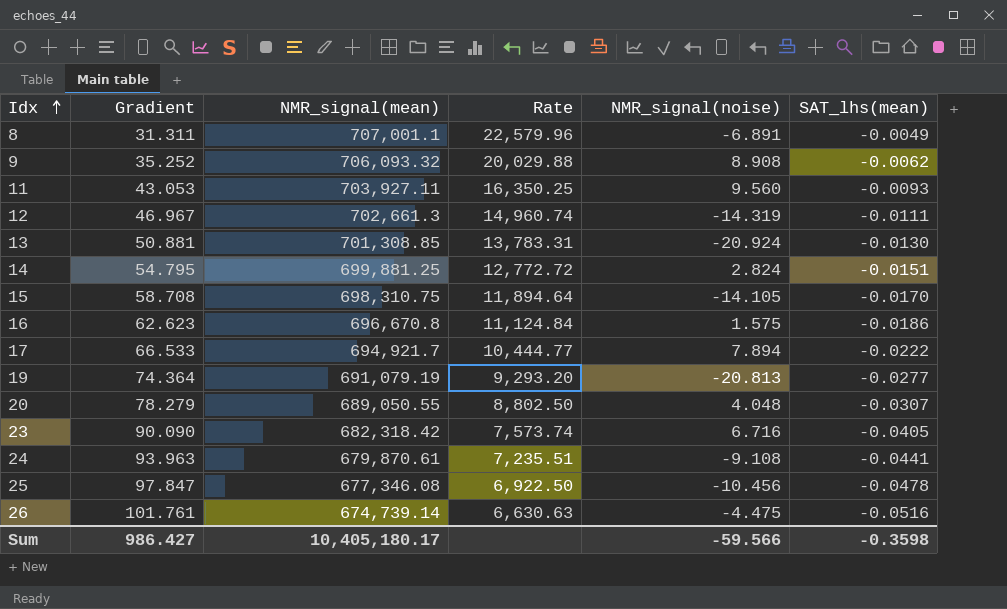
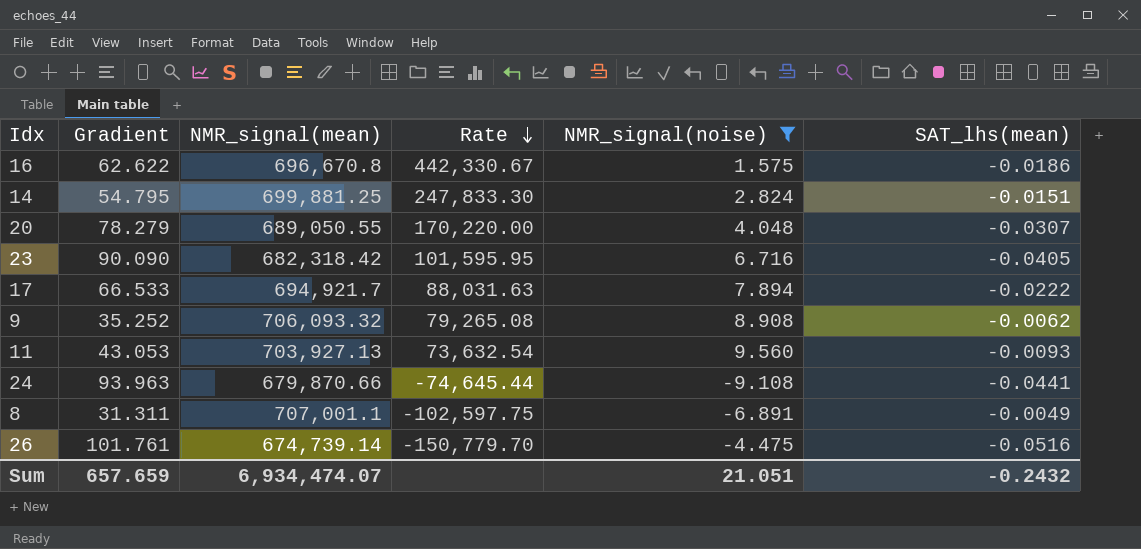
filter: none -> NMR_signal(noise) >= -9.108
row order: Idx ascending -> Rate descending
column Rate | formula: [NMR_signal(mean)] / [Gradient] -> [NMR_signal(mean)] / [NMR_signal(noise)]
16 | Gradient: 62.623 -> 62.622
11 | NMR_signal(mean): 703,927.11 -> 703,927.13
24 | NMR_signal(mean): 679,870.61 -> 679,870.66
Sum | Gradient: 986.427 -> 657.659
Sum | NMR_signal(mean): 10,405,180.17 -> 6,934,474.07
Sum | NMR_signal(noise): -59.566 -> 21.051
Sum | SAT_lhs(mean): -0.3598 -> -0.2432

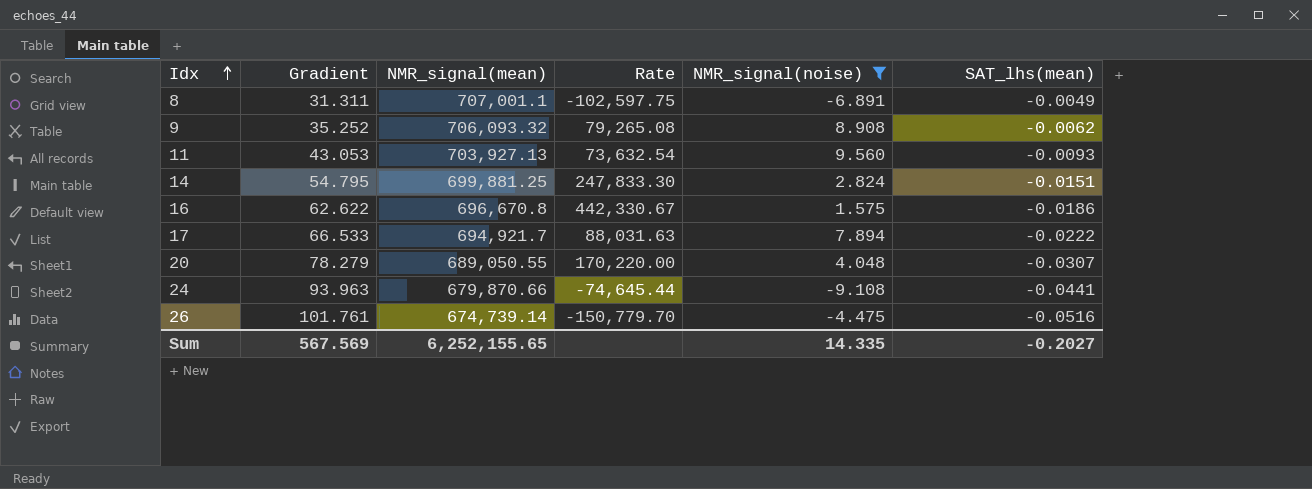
row order: Rate descending -> Idx ascending
row 23: 90.090 | 682,318.42 | 101,595.95 | 6.716 | -0.0405 -> none
Sum | Gradient: 657.659 -> 567.569
Sum | NMR_signal(mean): 6,934,474.07 -> 6,252,155.65
Sum | NMR_signal(noise): 21.051 -> 14.335
Sum | SAT_lhs(mean): -0.2432 -> -0.2027

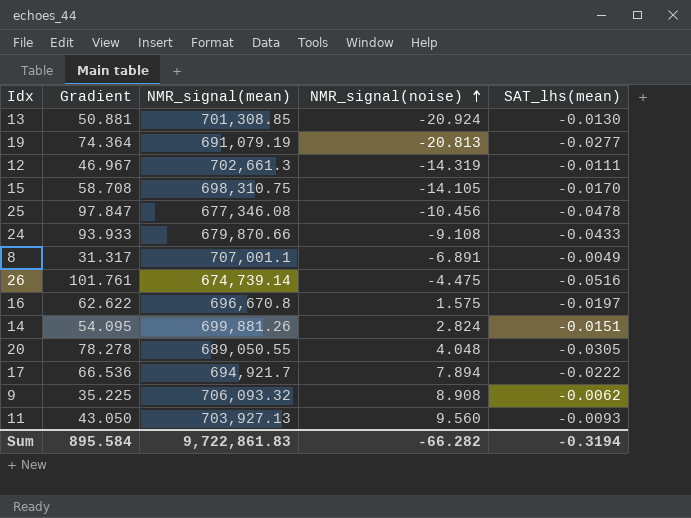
filter: NMR_signal(noise) >= -9.108 -> none
row order: Idx ascending -> NMR_signal(noise) ascending
column Rate | formula: [NMR_signal(mean)] / [NMR_signal(noise)] -> none
24 | Gradient: 93.963 -> 93.933
24 | SAT_lhs(mean): -0.0441 -> -0.0433
8 | Gradient: 31.311 -> 31.317
16 | SAT_lhs(mean): -0.0186 -> -0.0197
14 | Gradient: 54.795 -> 54.095
14 | NMR_signal(mean): 699,881.25 -> 699,881.26
20 | Gradient: 78.279 -> 78.278
20 | SAT_lhs(mean): -0.0307 -> -0.0305
17 | Gradient: 66.533 -> 66.536
9 | Gradient: 35.252 -> 35.225
11 | Gradient: 43.053 -> 43.050
Sum | Gradient: 567.569 -> 895.584
Sum | NMR_signal(mean): 6,252,155.65 -> 9,722,861.83
Sum | NMR_signal(noise): 14.335 -> -66.282
Sum | SAT_lhs(mean): -0.2027 -> -0.3194

